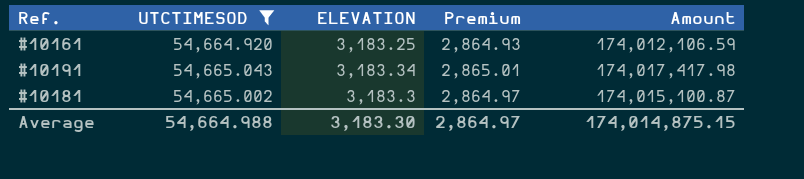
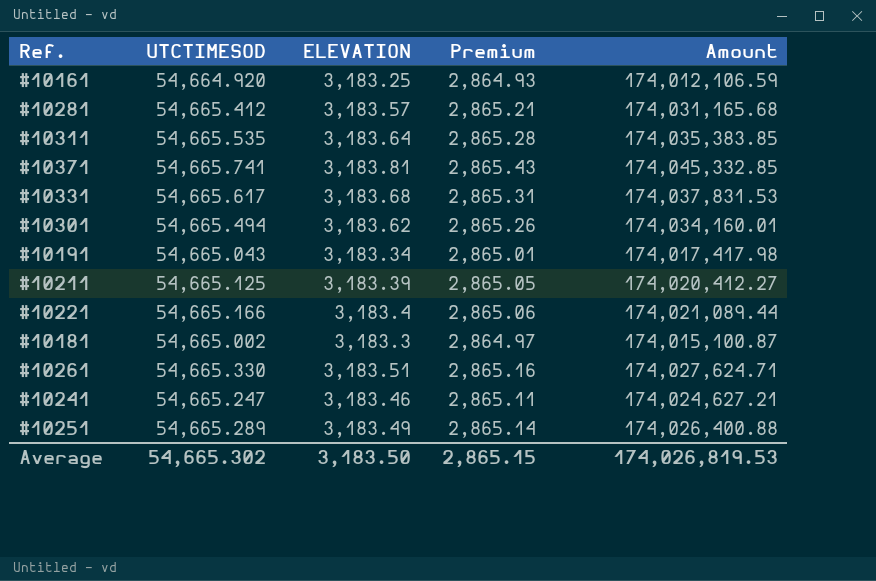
filter: UTCTIMESOD <= 54,665.043 -> none
Average | UTCTIMESOD: 54,664.988 -> 54,665.302
Average | ELEVATION: 3,183.30 -> 3,183.50
Average | Premium: 2,864.97 -> 2,865.15
Average | Amount: 174,014,875.15 -> 174,026,819.53

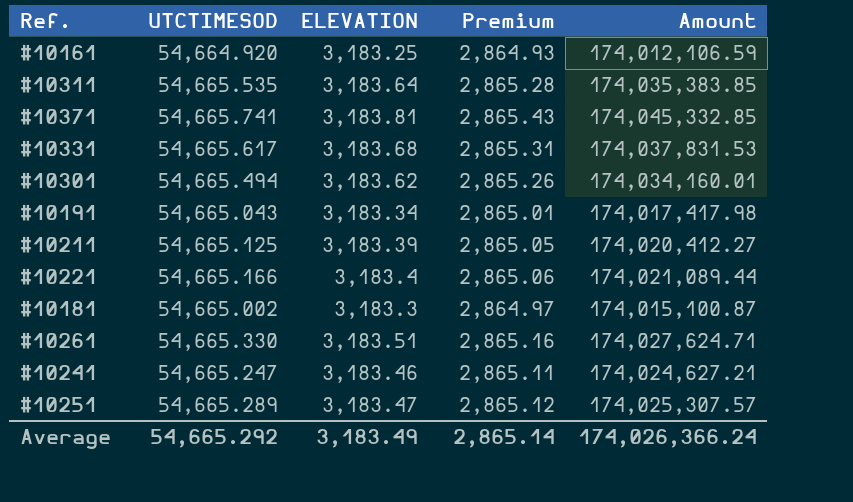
row #10281: 54,665.412 | 3,183.57 | 2,865.21 | 174,031,165.68 -> none
#10251 | ELEVATION: 3,183.49 -> 3,183.47
#10251 | Premium: 2,865.14 -> 2,865.12
#10251 | Amount: 174,026,400.88 -> 174,025,307.57
Average | UTCTIMESOD: 54,665.302 -> 54,665.292
Average | ELEVATION: 3,183.50 -> 3,183.49
Average | Premium: 2,865.15 -> 2,865.14
Average | Amount: 174,026,819.53 -> 174,026,366.24

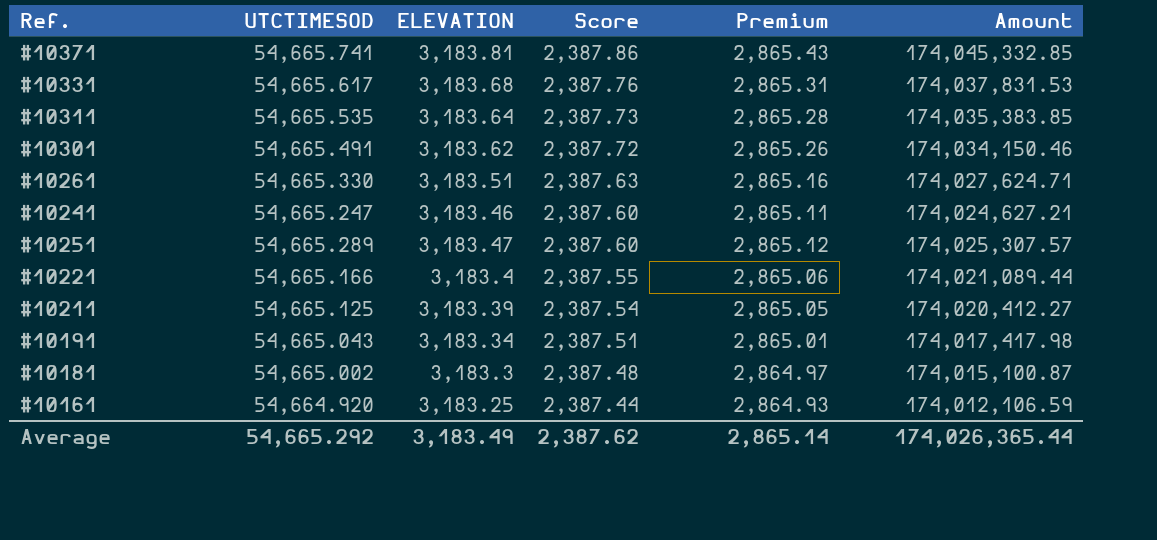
row order: none -> Score descending
column Score | formula: none -> [ELEVATION] * 0.75
#10301 | UTCTIMESOD: 54,665.494 -> 54,665.491
#10301 | Amount: 174,034,160.01 -> 174,034,150.46
Average | Amount: 174,026,366.24 -> 174,026,365.44

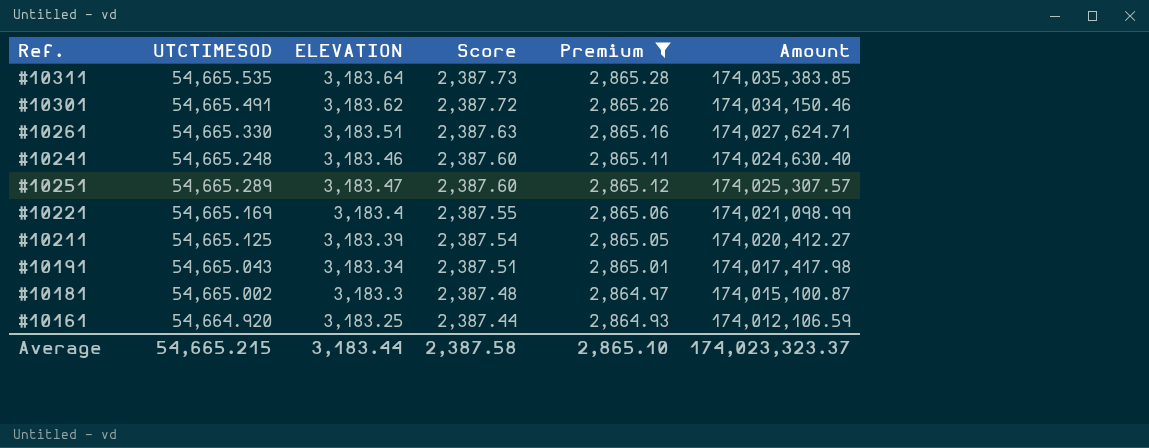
filter: none -> Premium <= 2,865.28
#10241 | UTCTIMESOD: 54,665.247 -> 54,665.248
#10241 | Amount: 174,024,627.21 -> 174,024,630.40
#10221 | UTCTIMESOD: 54,665.166 -> 54,665.169
#10221 | Amount: 174,021,089.44 -> 174,021,098.99
Average | UTCTIMESOD: 54,665.292 -> 54,665.215
Average | ELEVATION: 3,183.49 -> 3,183.44
Average | Score: 2,387.62 -> 2,387.58
Average | Premium: 2,865.14 -> 2,865.10
Average | Amount: 174,026,365.44 -> 174,023,323.37

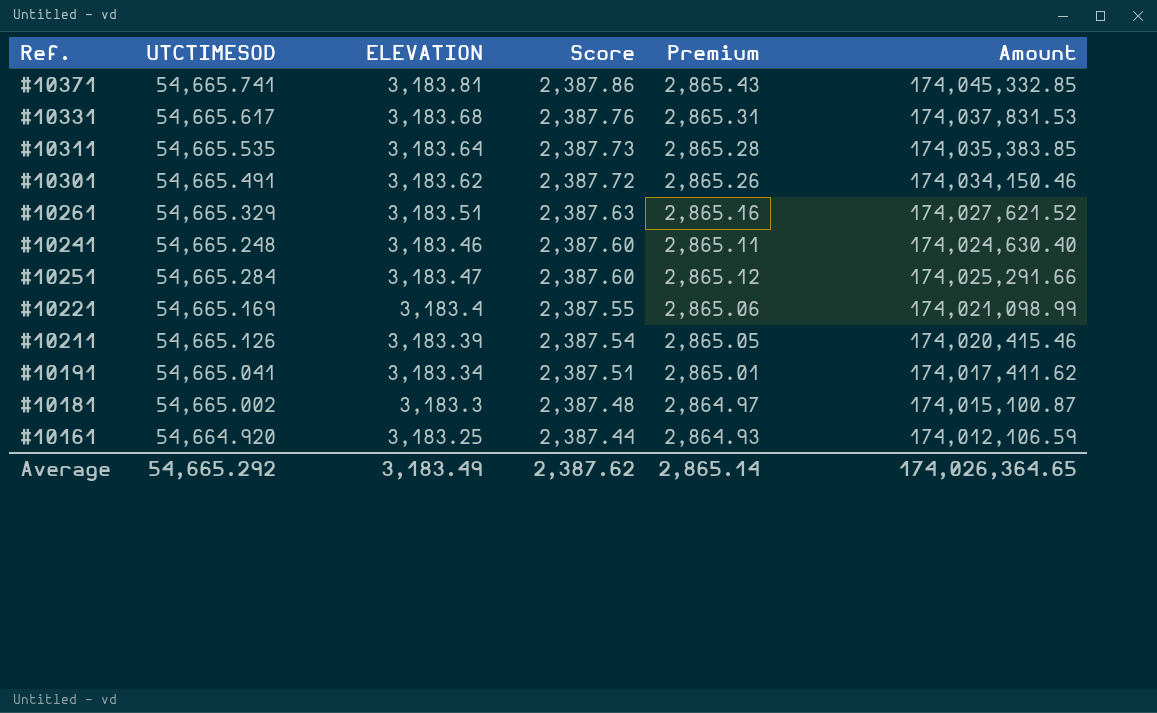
filter: Premium <= 2,865.28 -> none
#10261 | UTCTIMESOD: 54,665.330 -> 54,665.329
#10261 | Amount: 174,027,624.71 -> 174,027,621.52
#10251 | UTCTIMESOD: 54,665.289 -> 54,665.284
#10251 | Amount: 174,025,307.57 -> 174,025,291.66
#10211 | UTCTIMESOD: 54,665.125 -> 54,665.126
#10211 | Amount: 174,020,412.27 -> 174,020,415.46
#10191 | UTCTIMESOD: 54,665.043 -> 54,665.041
#10191 | Amount: 174,017,417.98 -> 174,017,411.62
Average | UTCTIMESOD: 54,665.215 -> 54,665.292
Average | ELEVATION: 3,183.44 -> 3,183.49
Average | Score: 2,387.58 -> 2,387.62
Average | Premium: 2,865.10 -> 2,865.14
Average | Amount: 174,023,323.37 -> 174,026,364.65

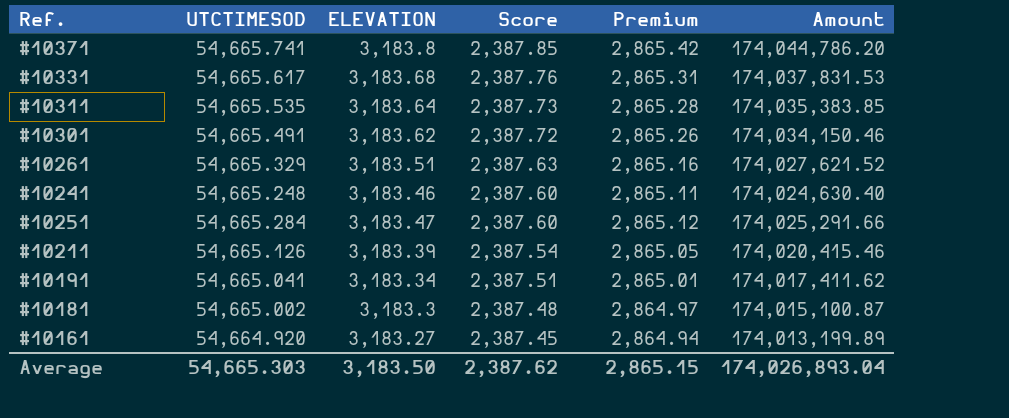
row #10221: 54,665.169 | 3,183.4 | 2,387.55 | 2,865.06 | 174,021,098.99 -> none
#10371 | ELEVATION: 3,183.81 -> 3,183.8
#10371 | Score: 2,387.86 -> 2,387.85
#10371 | Premium: 2,865.43 -> 2,865.42
#10371 | Amount: 174,045,332.85 -> 174,044,786.20
#10161 | ELEVATION: 3,183.25 -> 3,183.27
#10161 | Score: 2,387.44 -> 2,387.45
#10161 | Premium: 2,864.93 -> 2,864.94
#10161 | Amount: 174,012,106.59 -> 174,013,199.89
Average | UTCTIMESOD: 54,665.292 -> 54,665.303
Average | ELEVATION: 3,183.49 -> 3,183.50
Average | Premium: 2,865.14 -> 2,865.15
Average | Amount: 174,026,364.65 -> 174,026,893.04

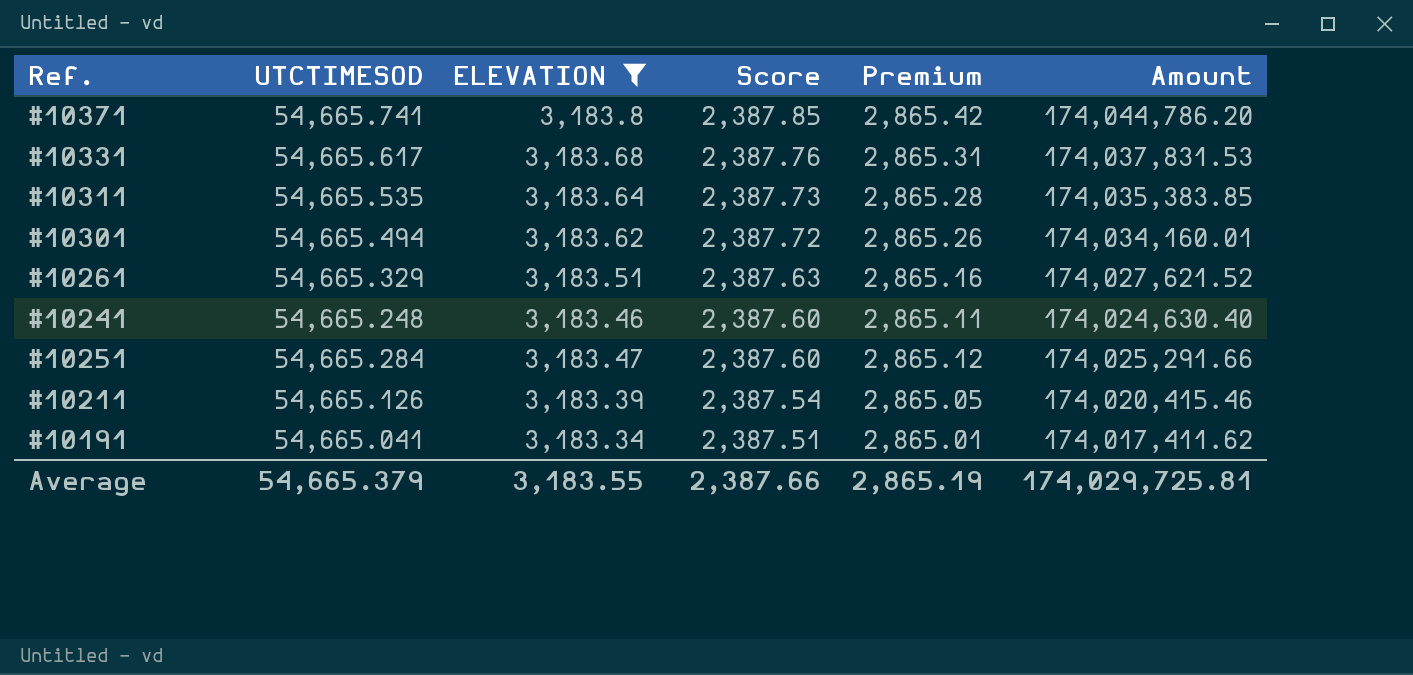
filter: none -> ELEVATION >= 3,183.34
#10301 | UTCTIMESOD: 54,665.491 -> 54,665.494
#10301 | Amount: 174,034,150.46 -> 174,034,160.01
Average | UTCTIMESOD: 54,665.303 -> 54,665.379
Average | ELEVATION: 3,183.50 -> 3,183.55
Average | Score: 2,387.62 -> 2,387.66
Average | Premium: 2,865.15 -> 2,865.19
Average | Amount: 174,026,893.04 -> 174,029,725.81

